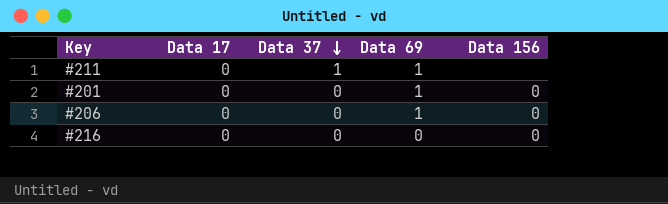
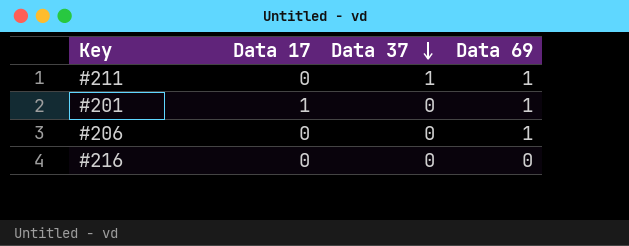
column Data 156 | position: 5 -> none
#201 | Data 17: 0 -> 1

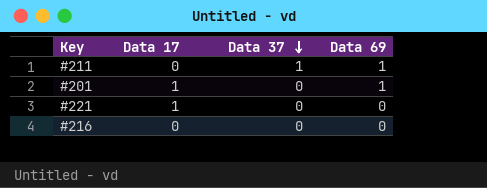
row #206: 0 | 0 | 1 -> none
row #221: none -> 1 | 0 | 0

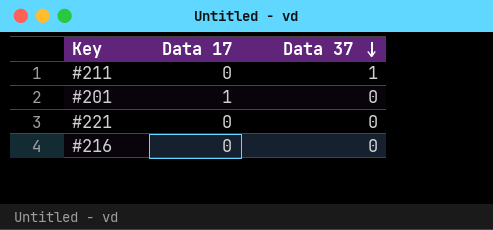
column Data 69 | position: 4 -> none
#221 | Data 17: 1 -> 0

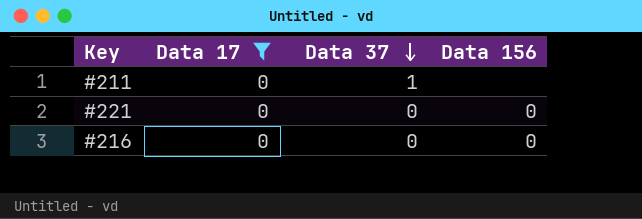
filter: none -> Data 17 = 0
column Data 156 | position: none -> 4

